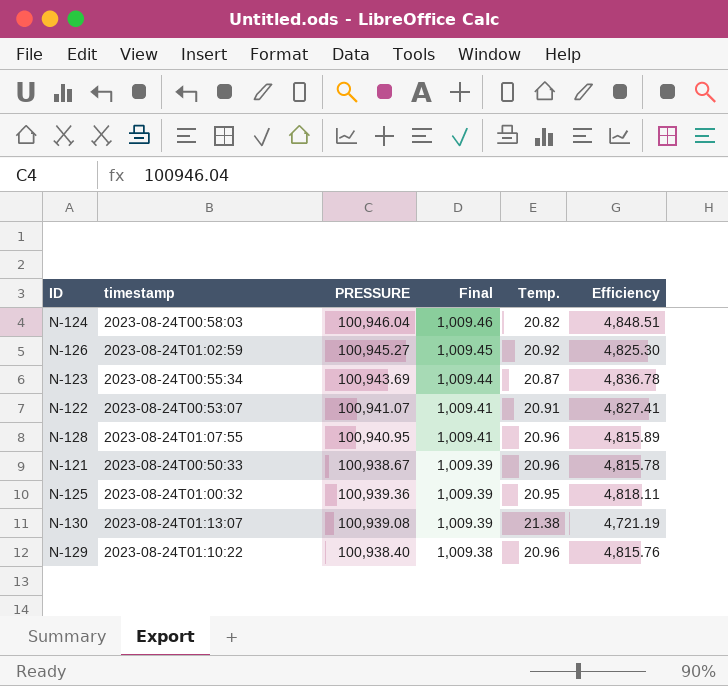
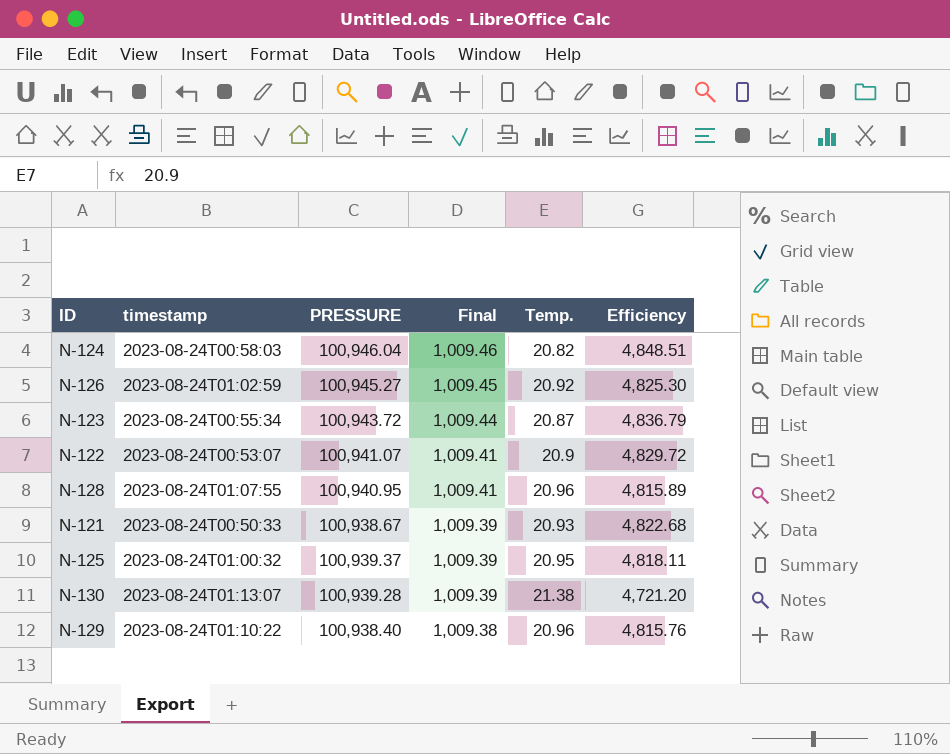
N-123 | PRESSURE: 100,943.69 -> 100,943.72
N-123 | Efficiency: 4,836.78 -> 4,836.79
N-122 | Temp.: 20.91 -> 20.9
N-122 | Efficiency: 4,827.41 -> 4,829.72
N-121 | Temp.: 20.96 -> 20.93
N-121 | Efficiency: 4,815.78 -> 4,822.68
N-125 | PRESSURE: 100,939.36 -> 100,939.37
N-130 | PRESSURE: 100,939.08 -> 100,939.28
N-130 | Efficiency: 4,721.19 -> 4,721.20

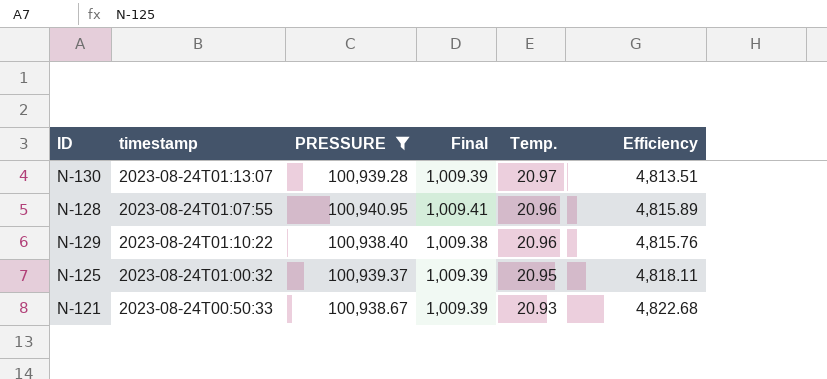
filter: none -> PRESSURE <= 100,940.95
row order: Final descending -> Temp. descending
N-130 | Temp.: 21.38 -> 20.97
N-130 | Efficiency: 4,721.20 -> 4,813.51

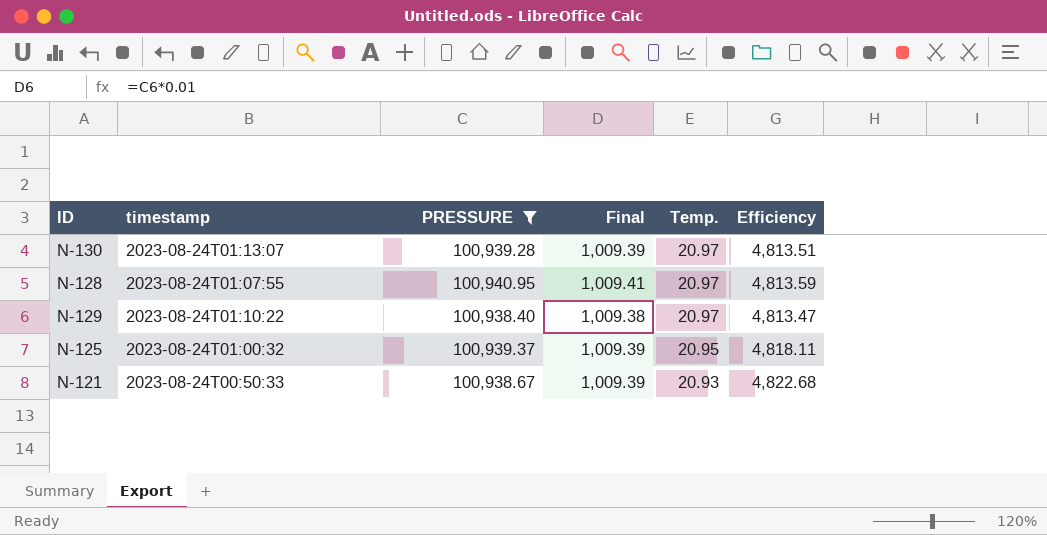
N-128 | Temp.: 20.96 -> 20.97
N-128 | Efficiency: 4,815.89 -> 4,813.59
N-129 | Temp.: 20.96 -> 20.97
N-129 | Efficiency: 4,815.76 -> 4,813.47

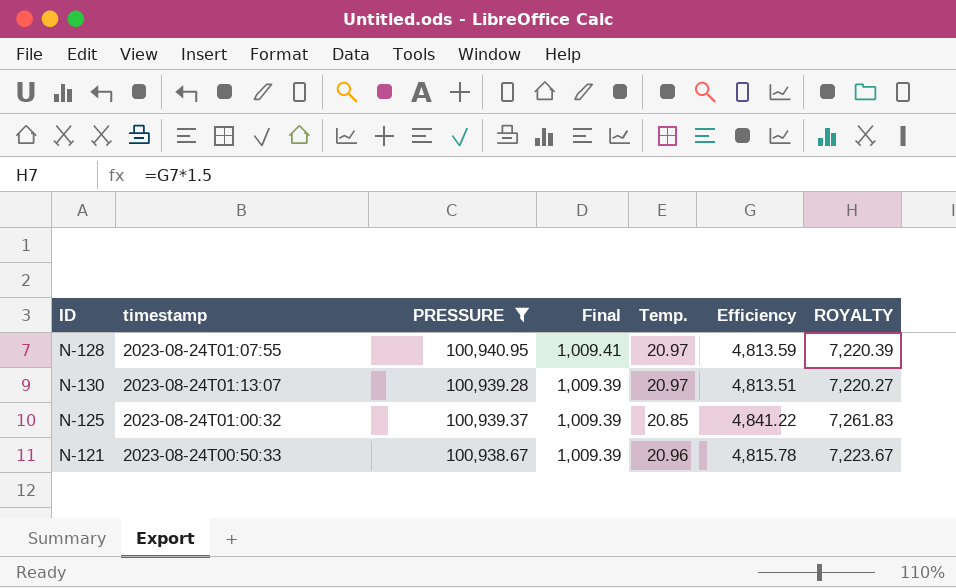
row order: Temp. descending -> Final descending
column ROYALTY | formula: none -> [Efficiency] * 1.5
row N-129: 2023-08-24T01:10:22 | 100,938.40 | 1,009.38 | 20.97 | 4,813.47 -> none
N-125 | Temp.: 20.95 -> 20.85
N-125 | Efficiency: 4,818.11 -> 4,841.22
N-121 | Temp.: 20.93 -> 20.96
N-121 | Efficiency: 4,822.68 -> 4,815.78

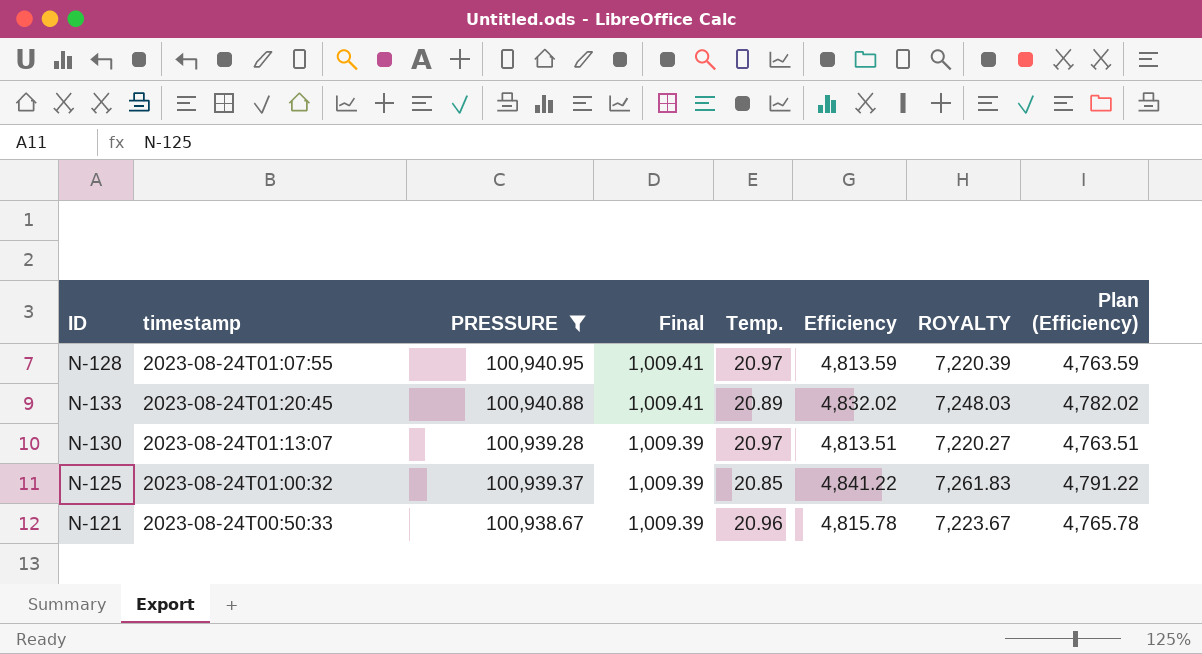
column Plan (Efficiency) | formula: none -> [Efficiency] - 50
row N-133: none -> 2023-08-24T01:20:45 | 100,940.88 | 1,009.41 | 20.89 | 4,832.02 | 7,248.03 | 4,782.02

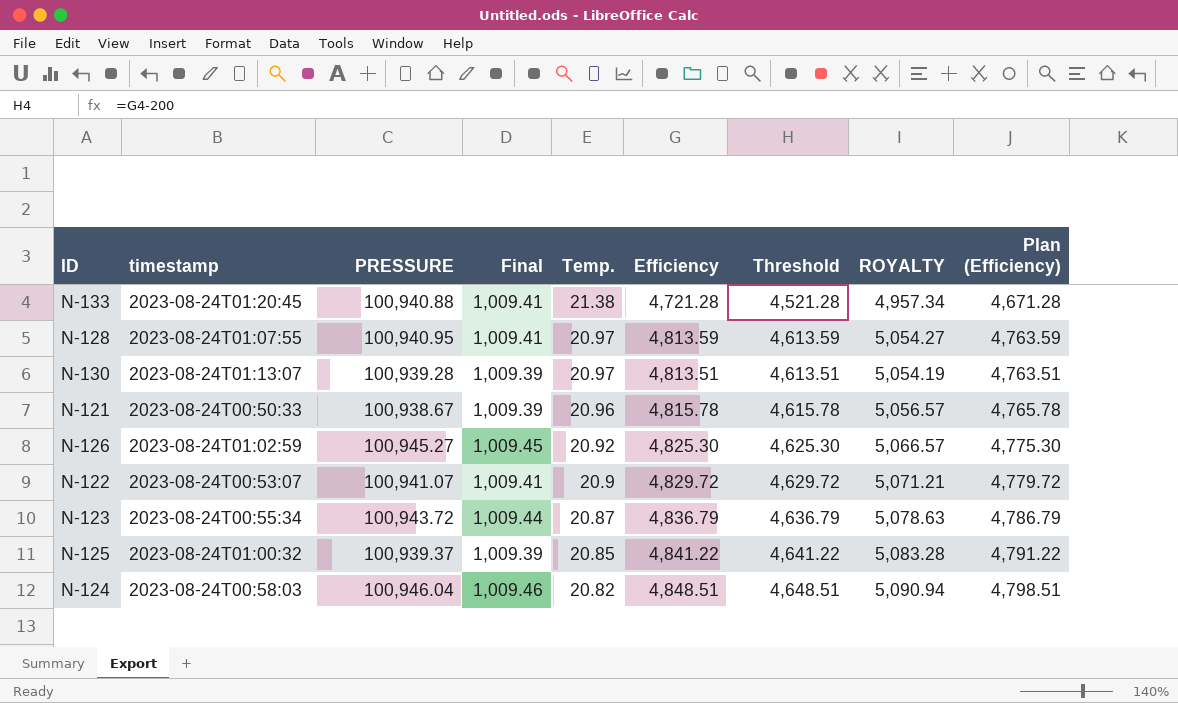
filter: PRESSURE <= 100,940.95 -> none
row order: Final descending -> Temp. descending
column Threshold | formula: none -> [Efficiency] - 200
column ROYALTY | formula: [Efficiency] * 1.5 -> [Efficiency] * 1.05
N-133 | Temp.: 20.89 -> 21.38
N-133 | Efficiency: 4,832.02 -> 4,721.28
N-133 | Plan (Efficiency): 4,782.02 -> 4,671.28

